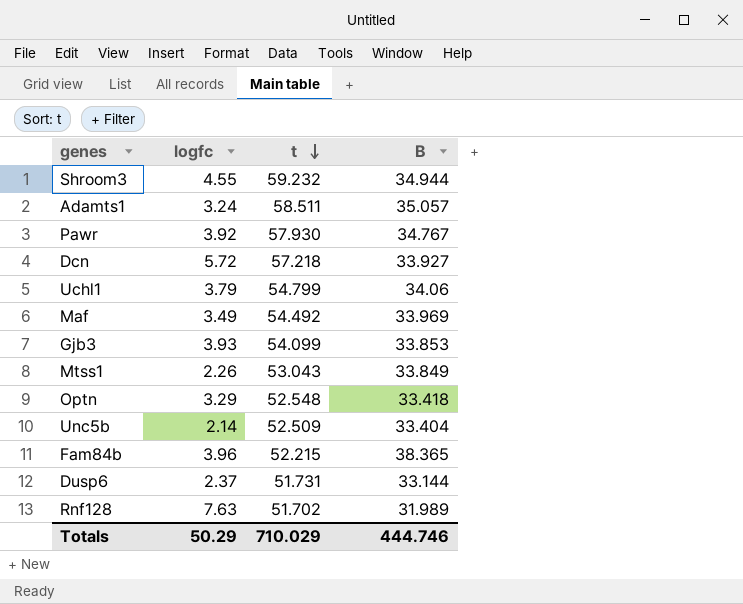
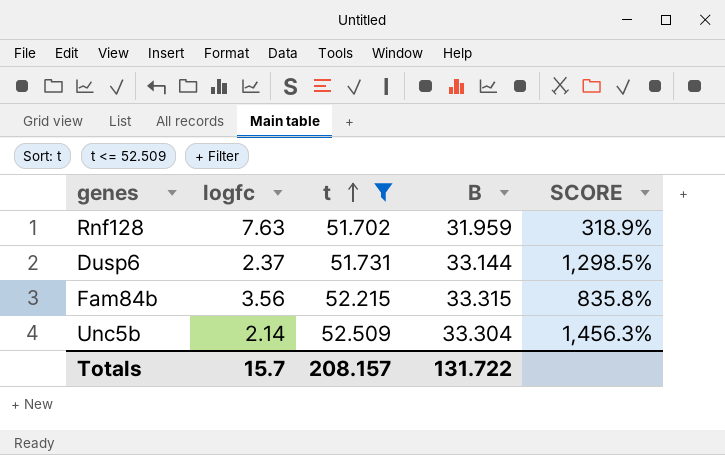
filter: none -> t <= 52.509
row order: t descending -> t ascending
column SCORE | formula: none -> ([B] - [logfc]) / [logfc]
Rnf128 | B: 31.989 -> 31.959
Fam84b | logfc: 3.96 -> 3.56
Fam84b | B: 38.365 -> 33.315
Unc5b | B: 33.404 -> 33.304
Totals | logfc: 50.29 -> 15.7
Totals | t: 710.029 -> 208.157
Totals | B: 444.746 -> 131.722

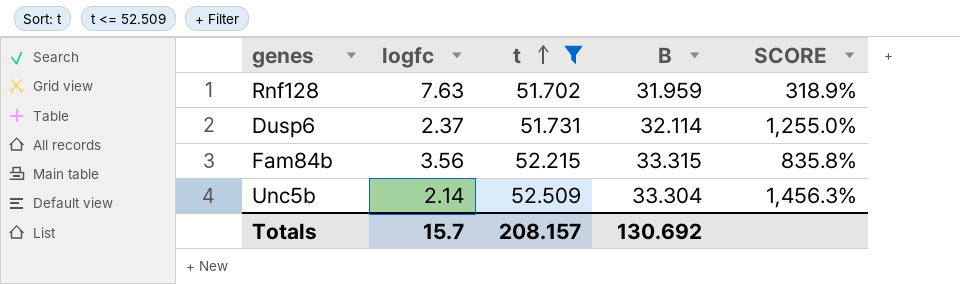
Dusp6 | B: 33.144 -> 32.114
Dusp6 | SCORE: 1,298.5% -> 1,255.0%
Totals | B: 131.722 -> 130.692

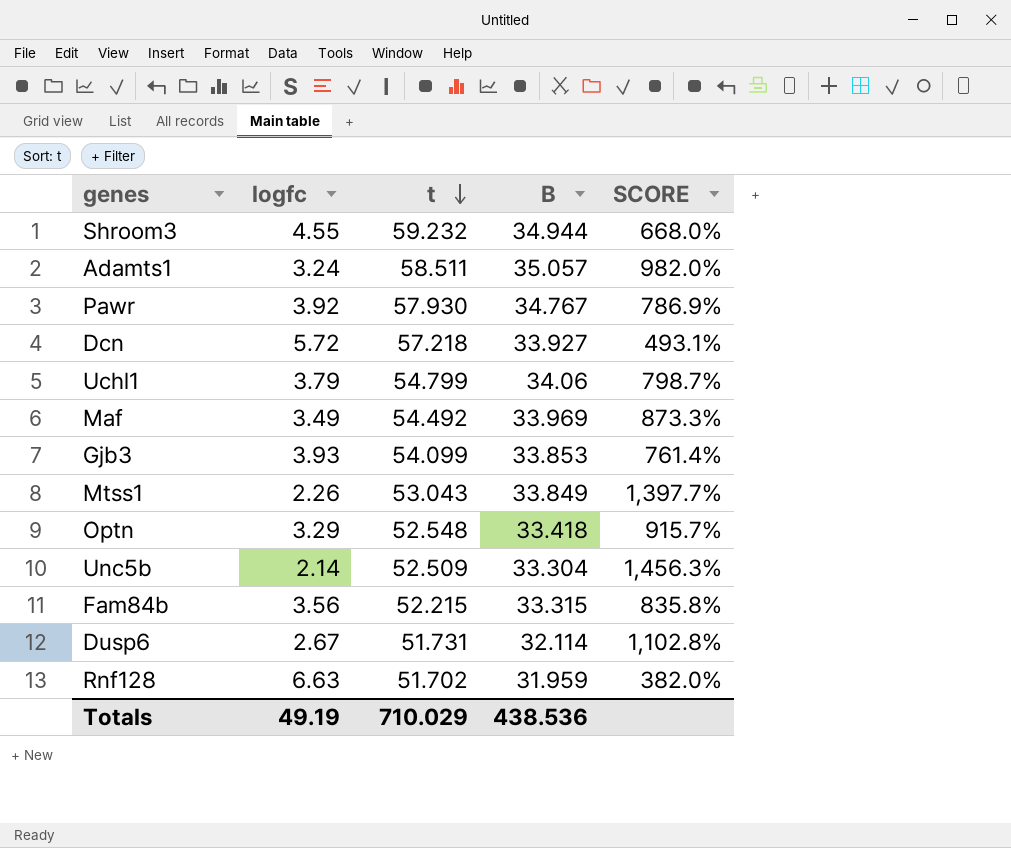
filter: t <= 52.509 -> none
row order: t ascending -> t descending
Dusp6 | logfc: 2.37 -> 2.67
Dusp6 | SCORE: 1,255.0% -> 1,102.8%
Rnf128 | logfc: 7.63 -> 6.63
Rnf128 | SCORE: 318.9% -> 382.0%
Totals | logfc: 15.7 -> 49.19
Totals | t: 208.157 -> 710.029
Totals | B: 130.692 -> 438.536

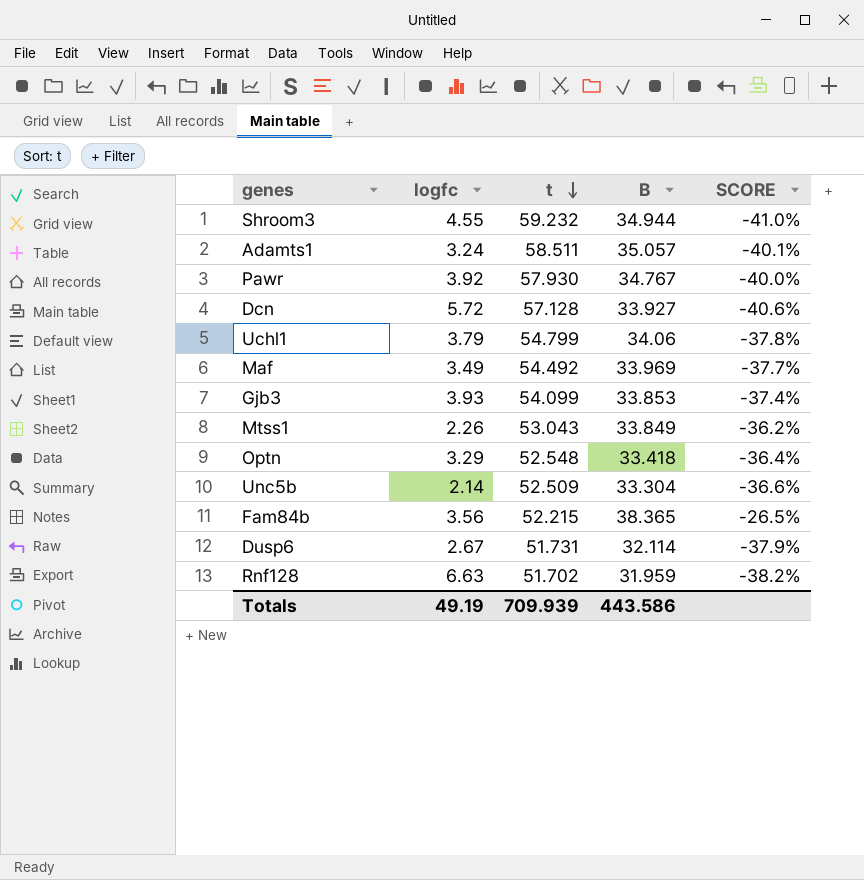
column SCORE | formula: ([B] - [logfc]) / [logfc] -> ([B] - [t]) / [t]
Dcn | t: 57.218 -> 57.128
Fam84b | B: 33.315 -> 38.365
Totals | t: 710.029 -> 709.939
Totals | B: 438.536 -> 443.586

